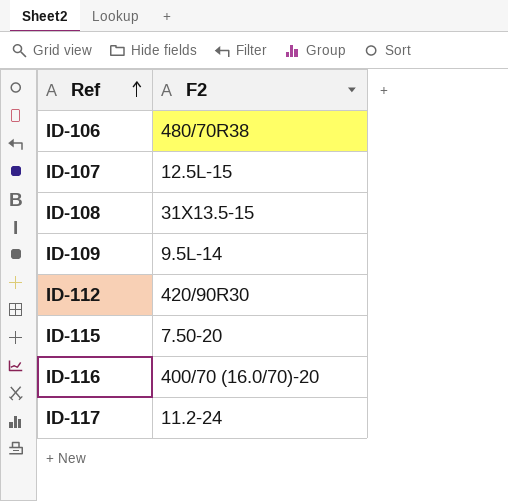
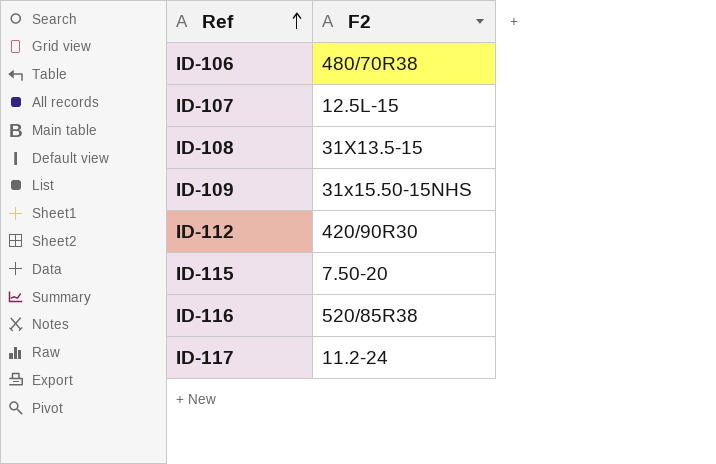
ID-109 | F2: 9.5L-14 -> 31x15.50-15NHS
ID-116 | F2: 400/70 (16.0/70)-20 -> 520/85R38

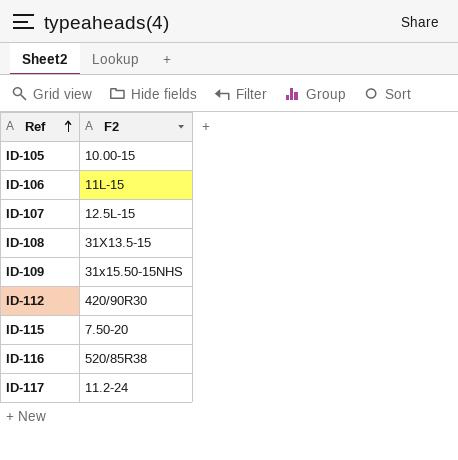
row ID-105: none -> 10.00-15
ID-106 | F2: 480/70R38 -> 11L-15

